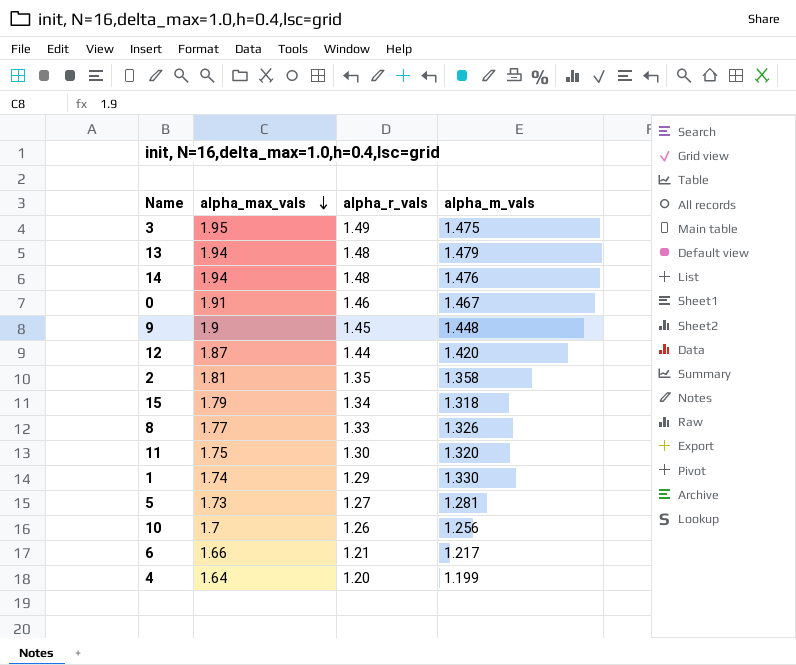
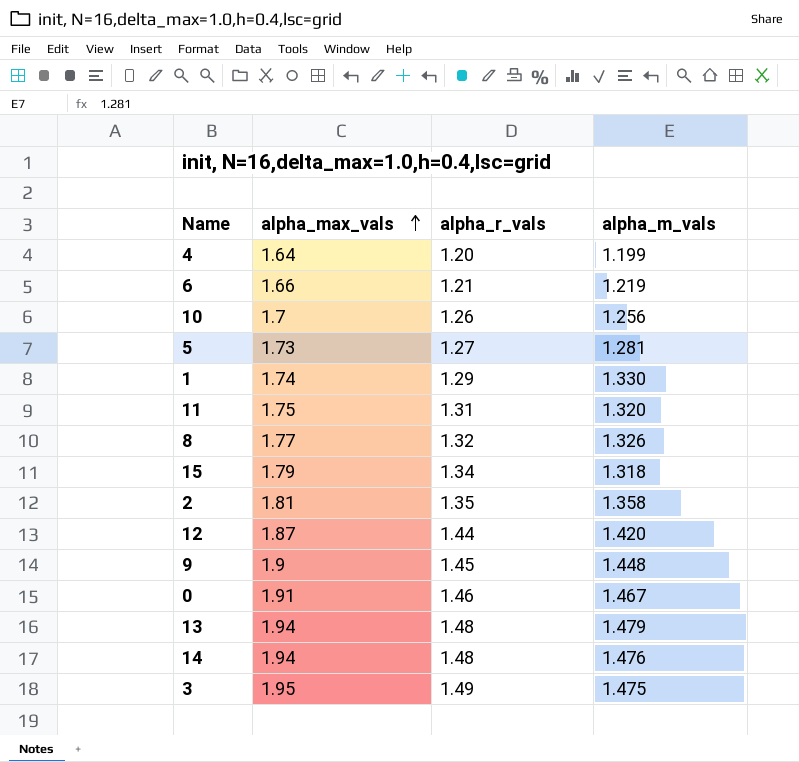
row order: alpha_max_vals descending -> alpha_max_vals ascending
6 | alpha_m_vals: 1.217 -> 1.219
11 | alpha_r_vals: 1.30 -> 1.31
8 | alpha_r_vals: 1.33 -> 1.32

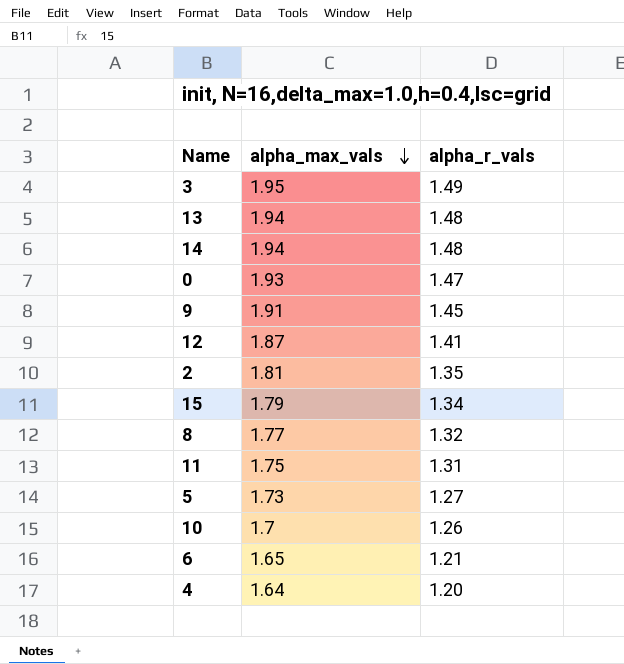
row order: alpha_max_vals ascending -> alpha_max_vals descending
column alpha_m_vals | position: 4 -> none
row 1: 1.74 | 1.29 | 1.330 -> none
0 | alpha_max_vals: 1.91 -> 1.93
0 | alpha_r_vals: 1.46 -> 1.47
9 | alpha_max_vals: 1.9 -> 1.91
12 | alpha_r_vals: 1.44 -> 1.41
6 | alpha_max_vals: 1.66 -> 1.65

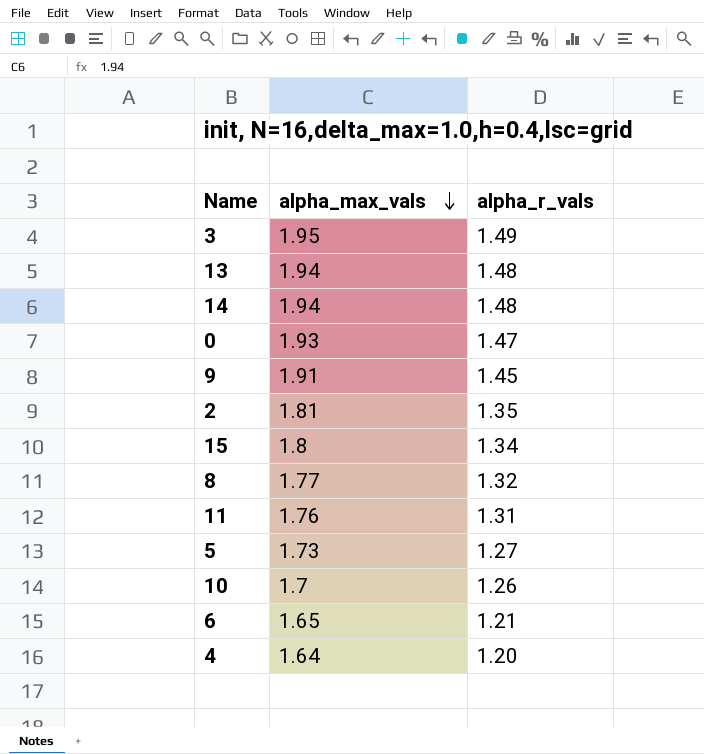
row 12: 1.87 | 1.41 -> none
15 | alpha_max_vals: 1.79 -> 1.8
11 | alpha_max_vals: 1.75 -> 1.76

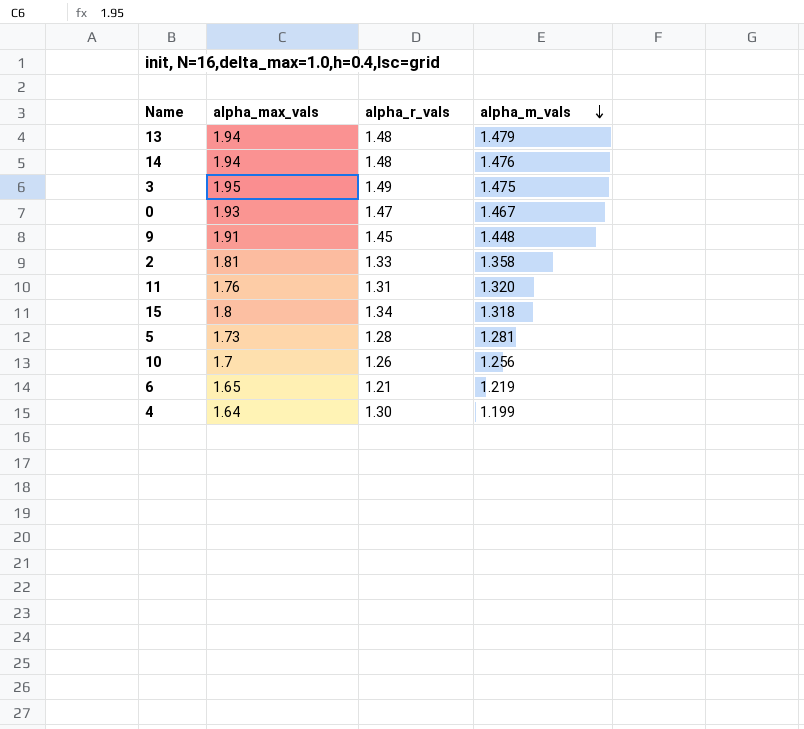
row order: alpha_max_vals descending -> alpha_m_vals descending
column alpha_m_vals | position: none -> 4
row 8: 1.77 | 1.32 -> none
2 | alpha_r_vals: 1.35 -> 1.33
5 | alpha_r_vals: 1.27 -> 1.28
4 | alpha_r_vals: 1.20 -> 1.30

